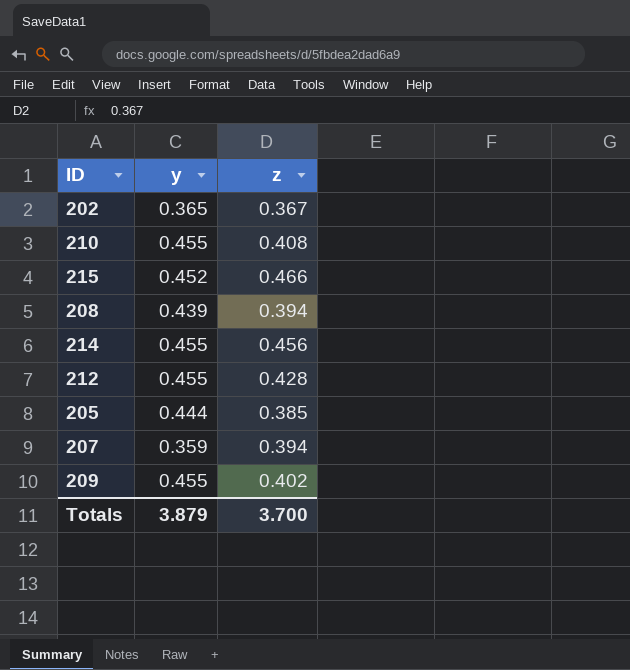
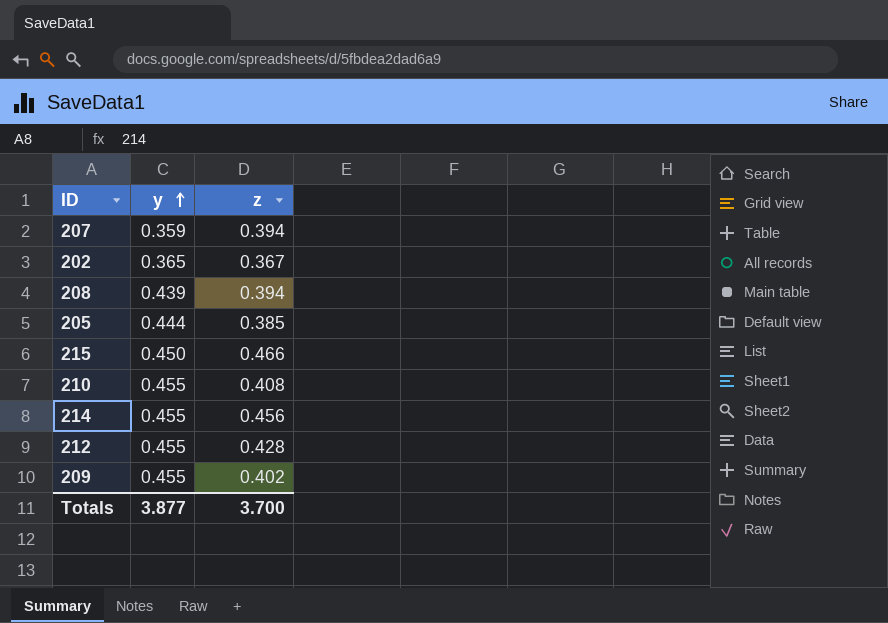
row order: none -> y ascending
215 | y: 0.452 -> 0.450
Totals | y: 3.879 -> 3.877

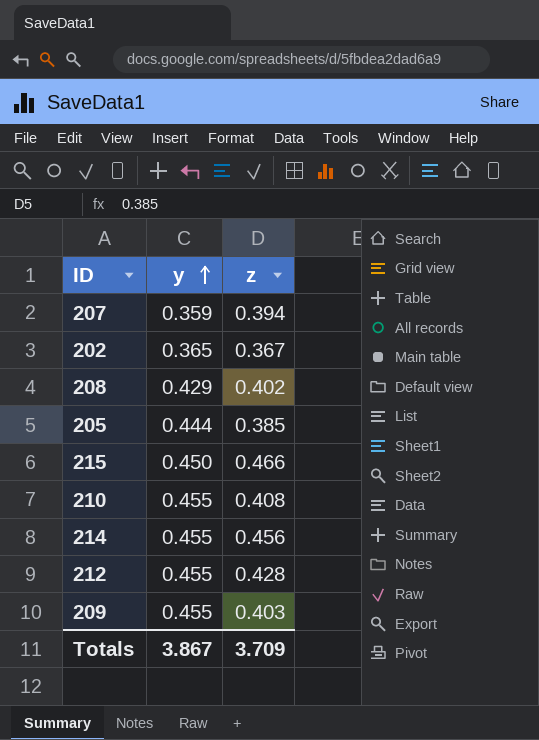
208 | y: 0.439 -> 0.429
208 | z: 0.394 -> 0.402
209 | z: 0.402 -> 0.403
Totals | y: 3.877 -> 3.867
Totals | z: 3.700 -> 3.709

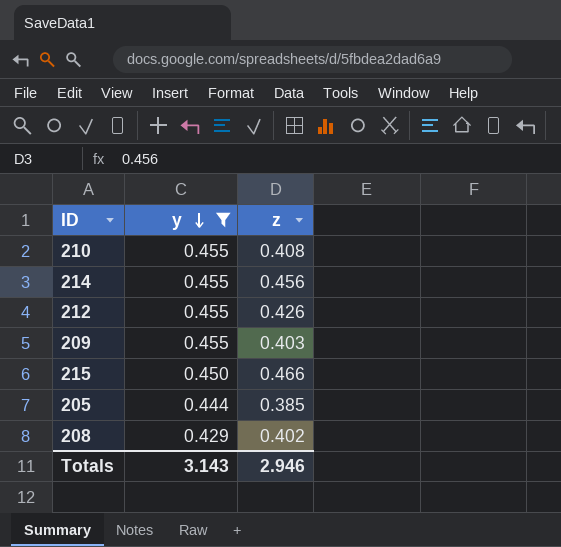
filter: none -> y >= 0.429
row order: y ascending -> y descending
212 | z: 0.428 -> 0.426
Totals | y: 3.867 -> 3.143
Totals | z: 3.709 -> 2.946

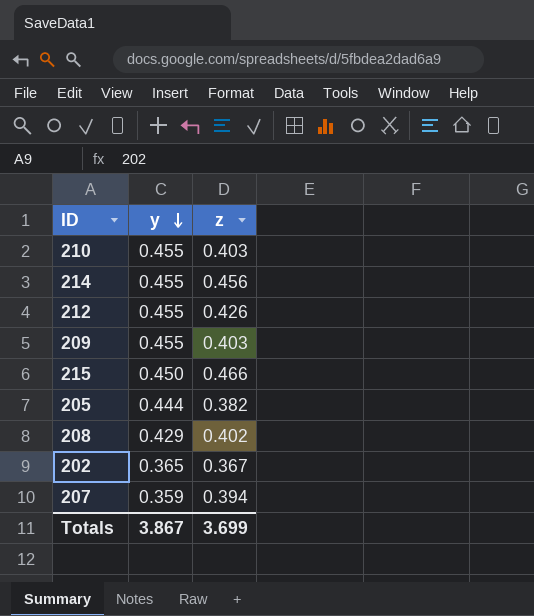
filter: y >= 0.429 -> none
210 | z: 0.408 -> 0.403
205 | z: 0.385 -> 0.382
Totals | y: 3.143 -> 3.867
Totals | z: 2.946 -> 3.699

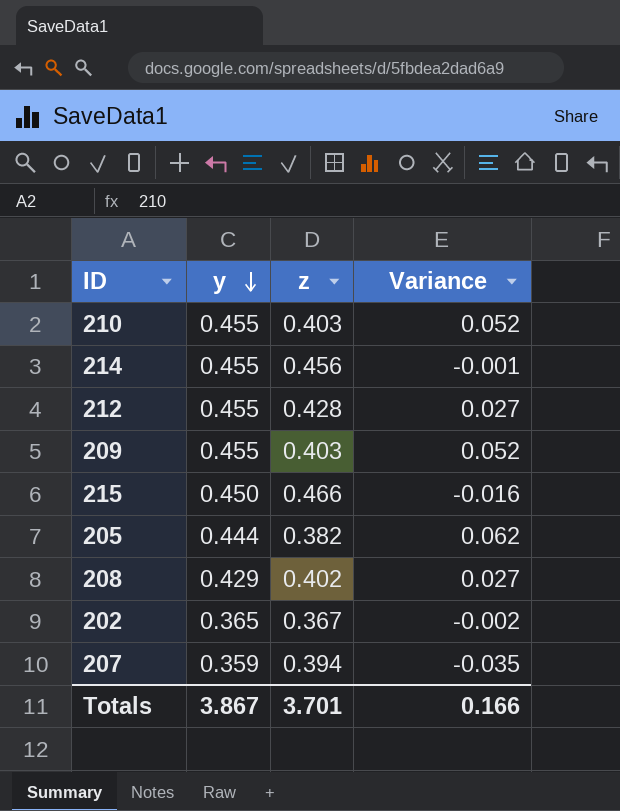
column Variance | formula: none -> [y] - [z]
212 | z: 0.426 -> 0.428
Totals | z: 3.699 -> 3.701

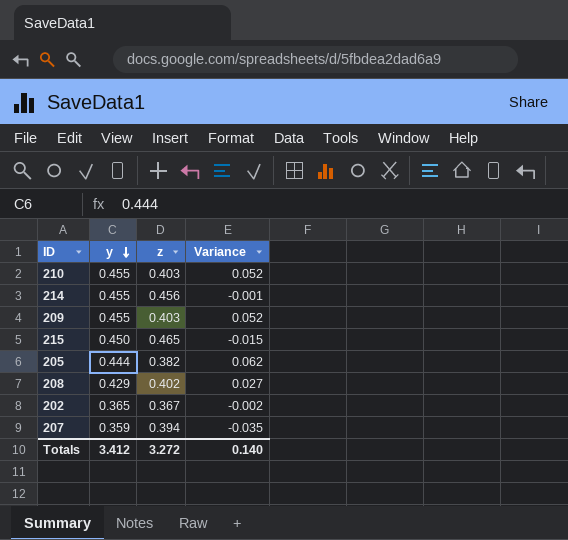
row 212: 0.455 | 0.428 | 0.027 -> none
215 | z: 0.466 -> 0.465
215 | Variance: -0.016 -> -0.015
Totals | y: 3.867 -> 3.412
Totals | z: 3.701 -> 3.272
Totals | Variance: 0.166 -> 0.140

